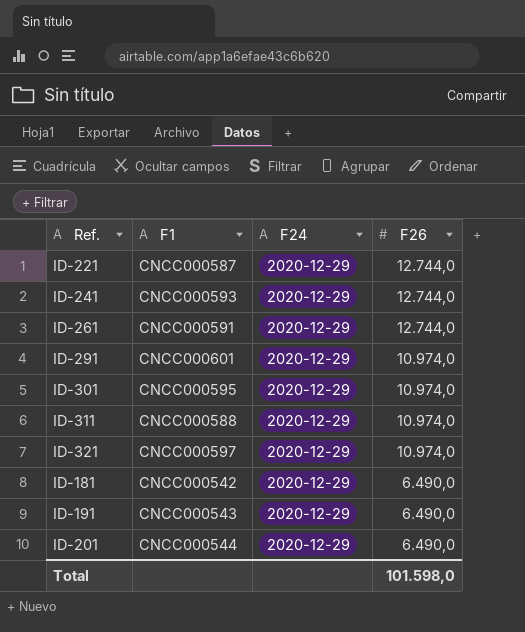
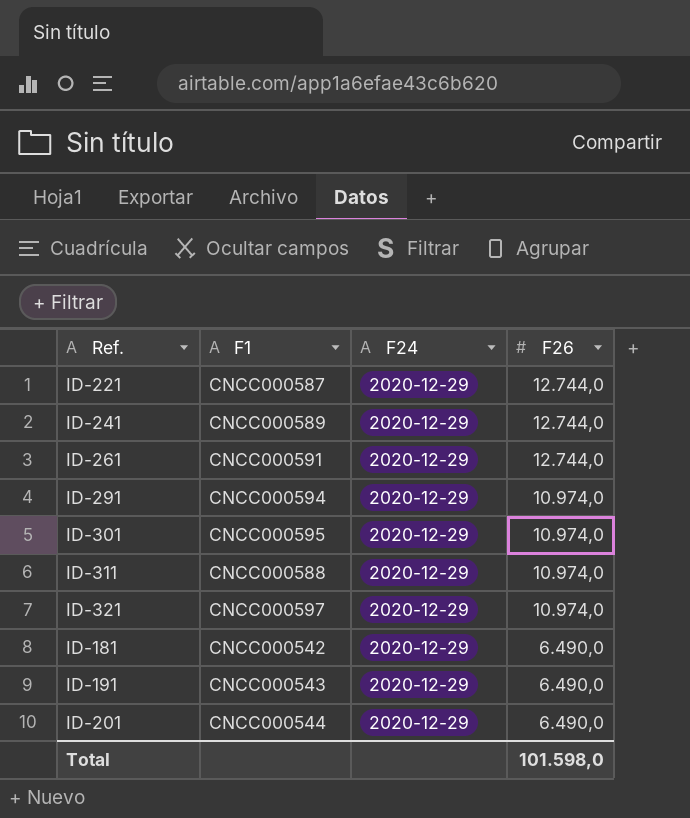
ID-241 | F1: CNCC000593 -> CNCC000589
ID-291 | F1: CNCC000601 -> CNCC000594

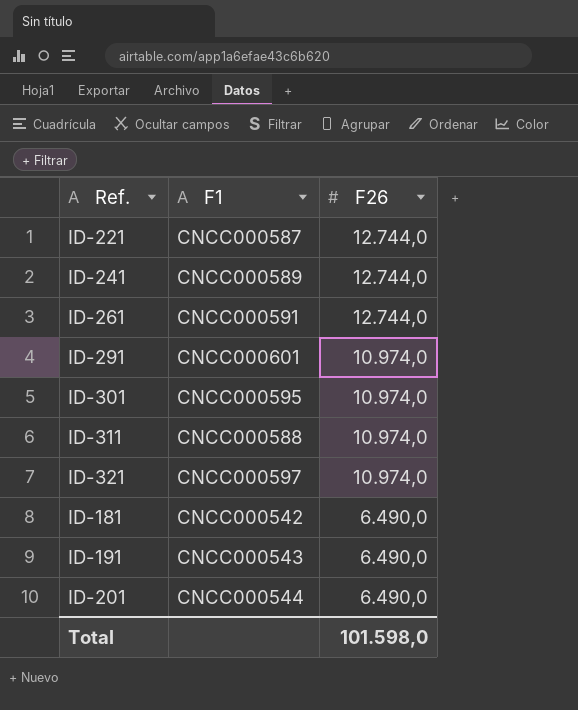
column F24 | position: 3 -> none
ID-291 | F1: CNCC000594 -> CNCC000601

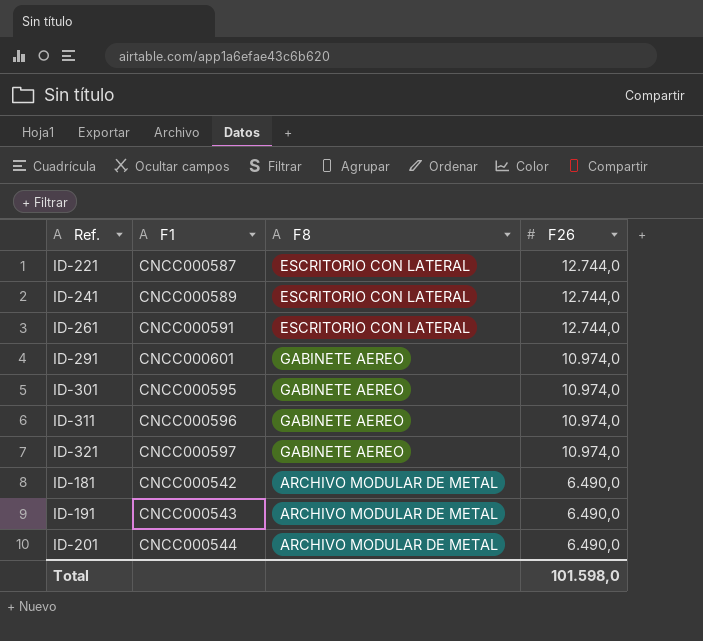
column F8 | position: none -> 3
ID-311 | F1: CNCC000588 -> CNCC000596

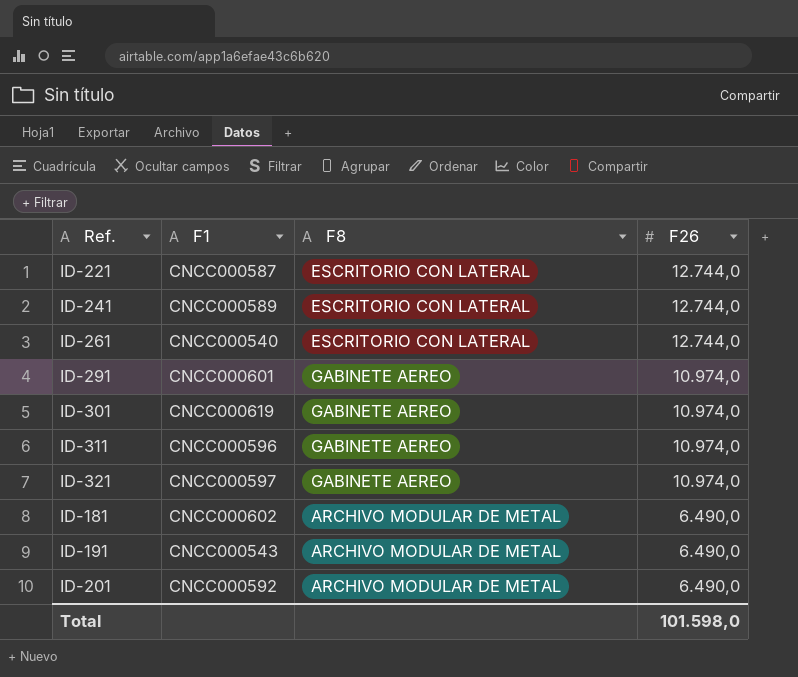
ID-261 | F1: CNCC000591 -> CNCC000540
ID-301 | F1: CNCC000595 -> CNCC000619
ID-181 | F1: CNCC000542 -> CNCC000602
ID-201 | F1: CNCC000544 -> CNCC000592

